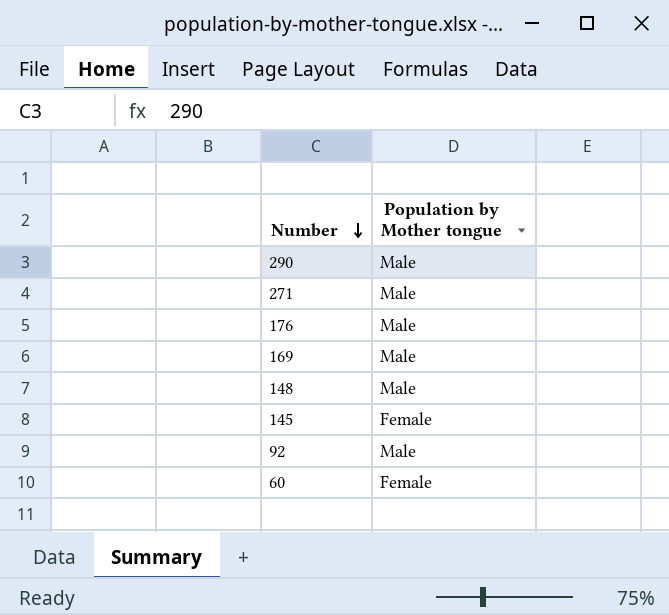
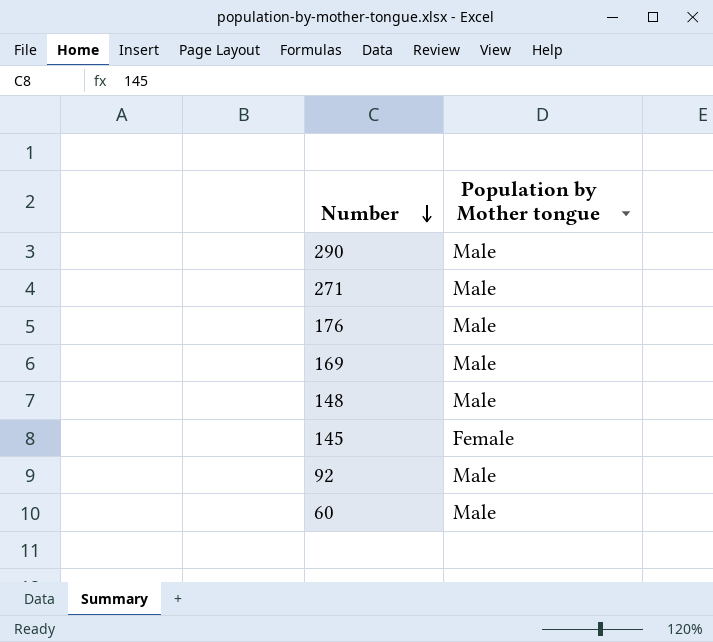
60 | Population by Mother tongue: Female -> Male

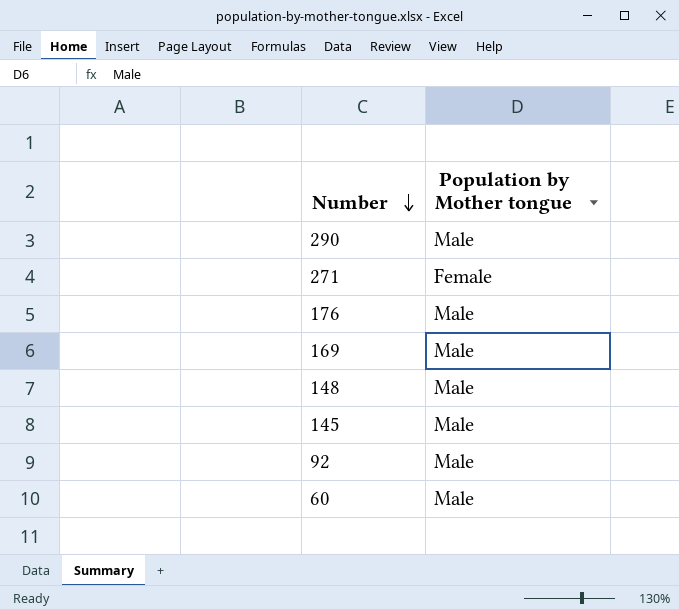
271 | Population by Mother tongue: Male -> Female
145 | Population by Mother tongue: Female -> Male

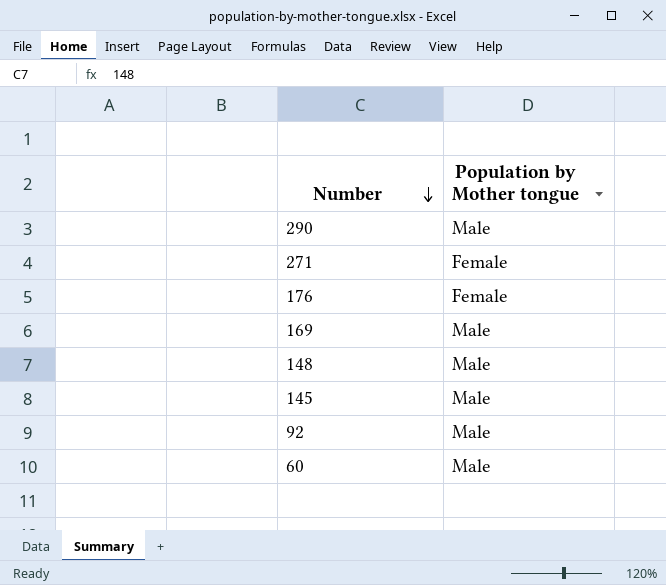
176 | Population by Mother tongue: Male -> Female

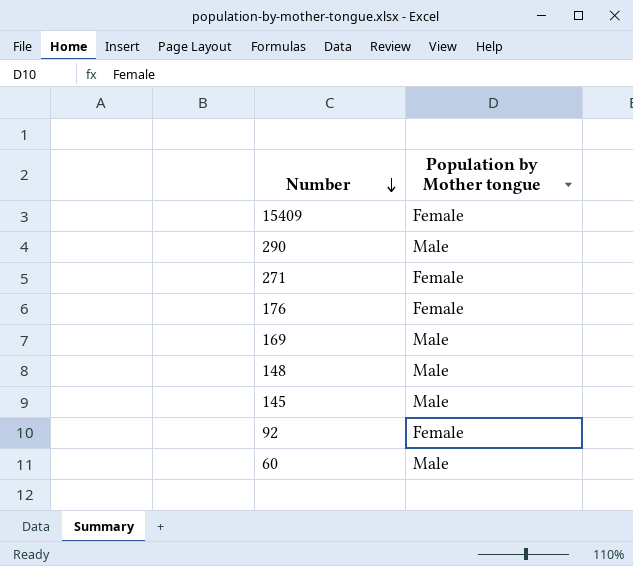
row 15409: none -> Female
92 | Population by Mother tongue: Male -> Female

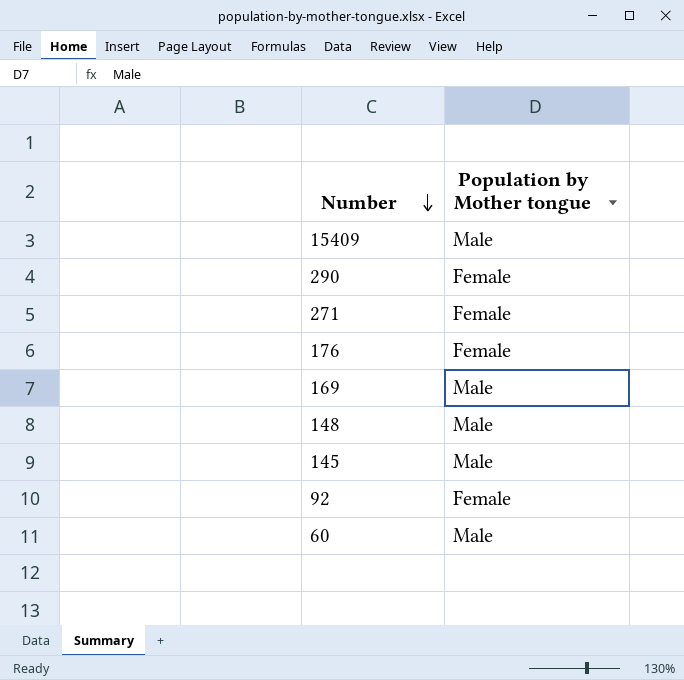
15409 | Population by Mother tongue: Female -> Male
290 | Population by Mother tongue: Male -> Female

